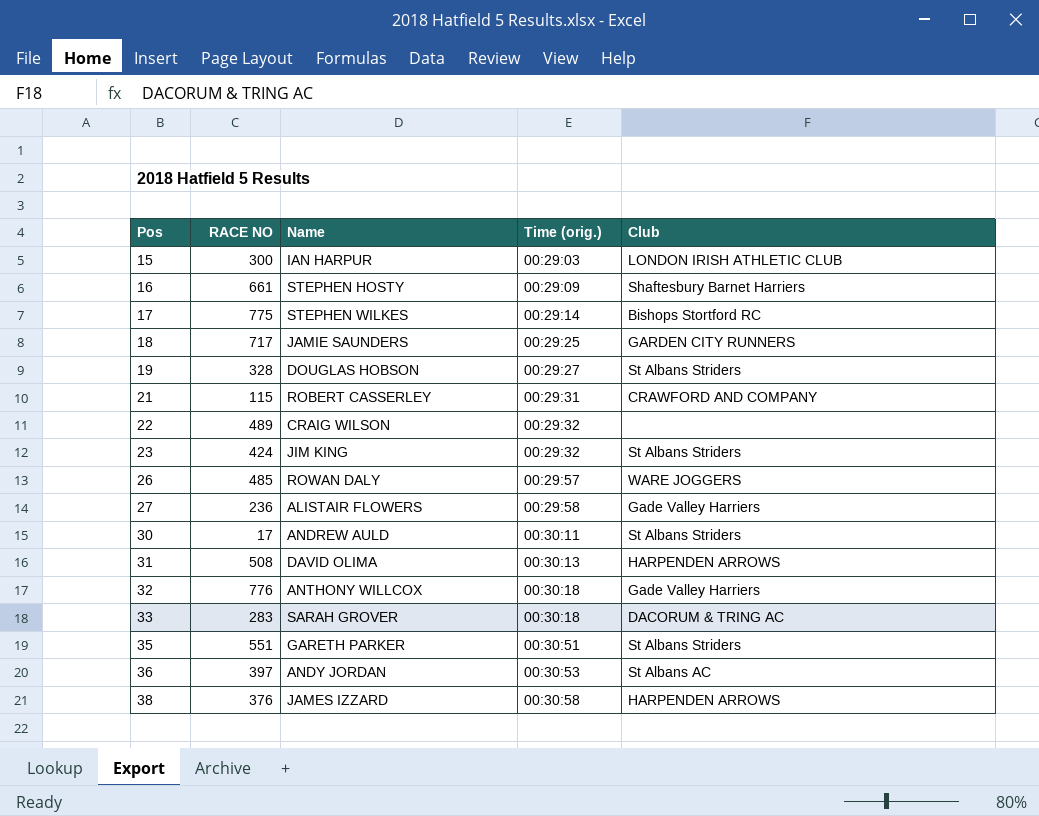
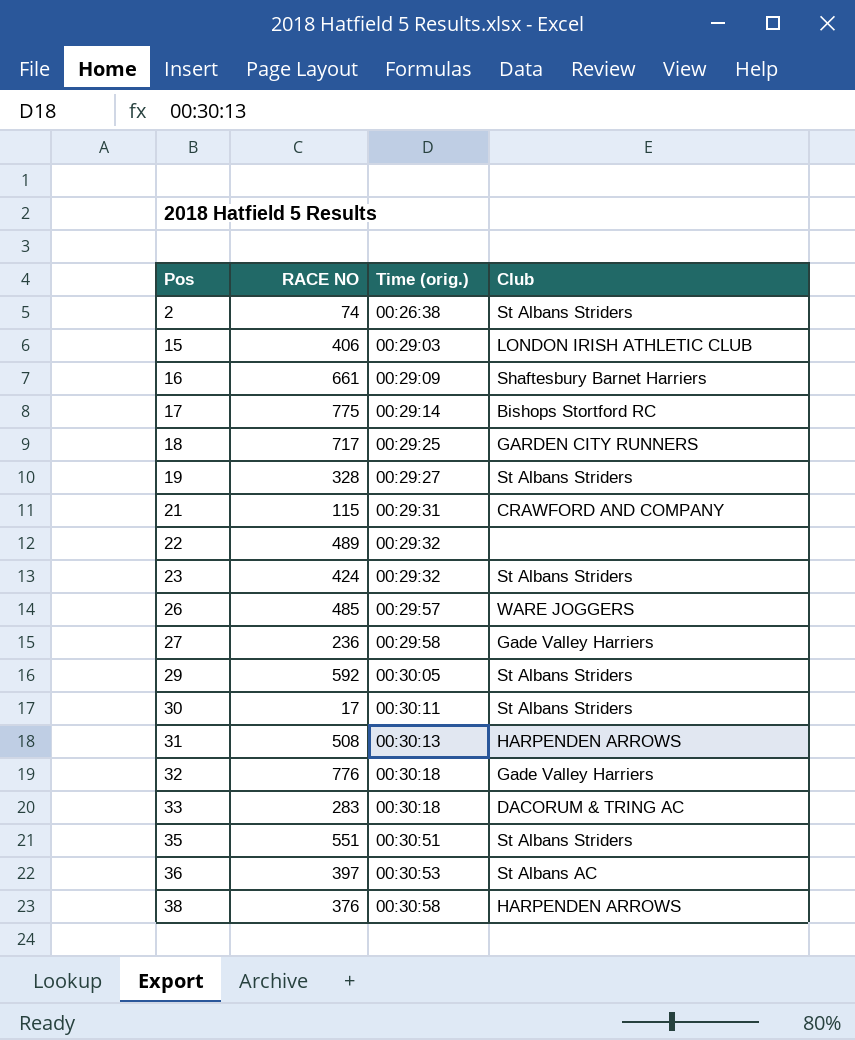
column Name | position: 3 -> none
row 2: none -> 74 | 00:26:38 | St Albans Striders
15 | RACE NO: 300 -> 406
row 29: none -> 592 | 00:30:05 | St Albans Striders

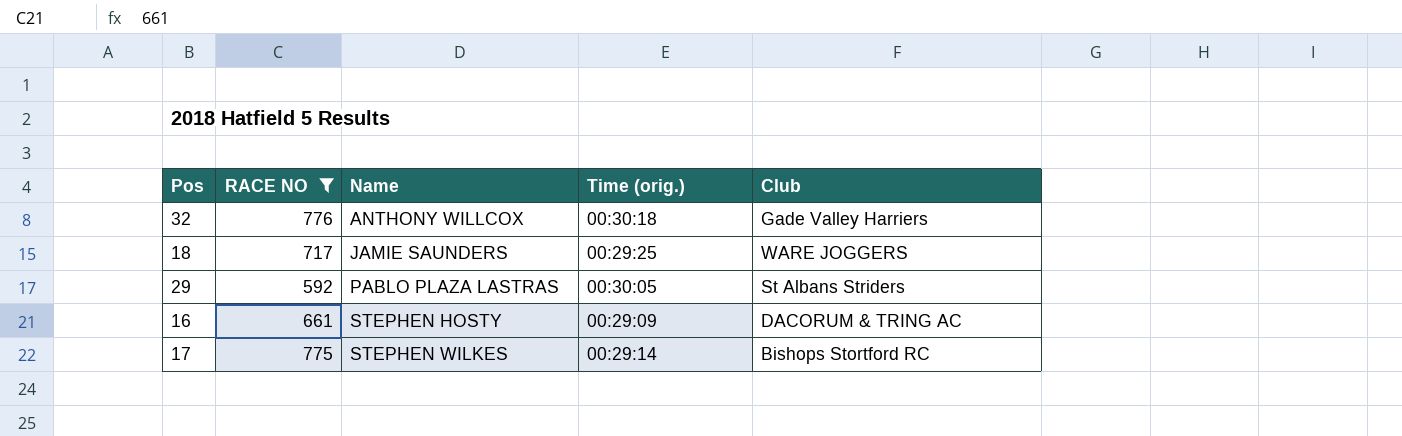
filter: none -> RACE NO >= 592
row order: Pos ascending -> Name ascending
column Name | position: none -> 3
18 | Club: GARDEN CITY RUNNERS -> WARE JOGGERS
16 | Club: Shaftesbury Barnet Harriers -> DACORUM & TRING AC

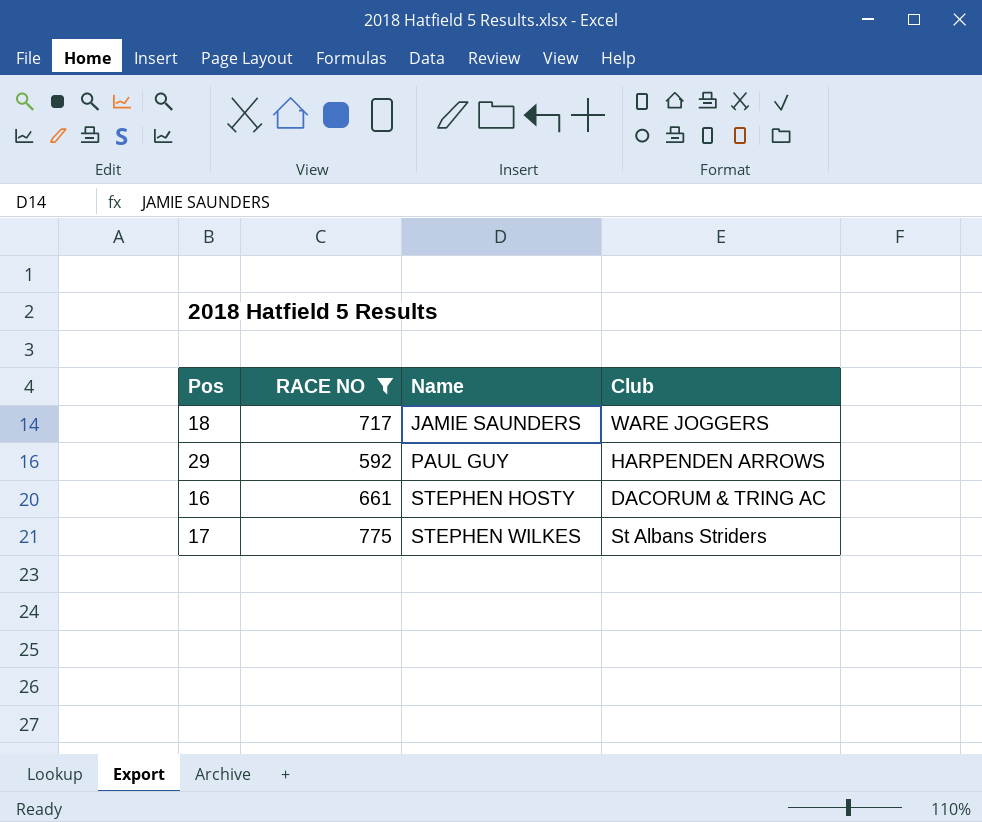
column Time (orig.) | position: 4 -> none
row 32: 776 | ANTHONY WILLCOX | 00:30:18 | Gade Valley Harriers -> none
29 | Name: PABLO PLAZA LASTRAS -> PAUL GUY
29 | Club: St Albans Striders -> HARPENDEN ARROWS
17 | Club: Bishops Stortford RC -> St Albans Striders

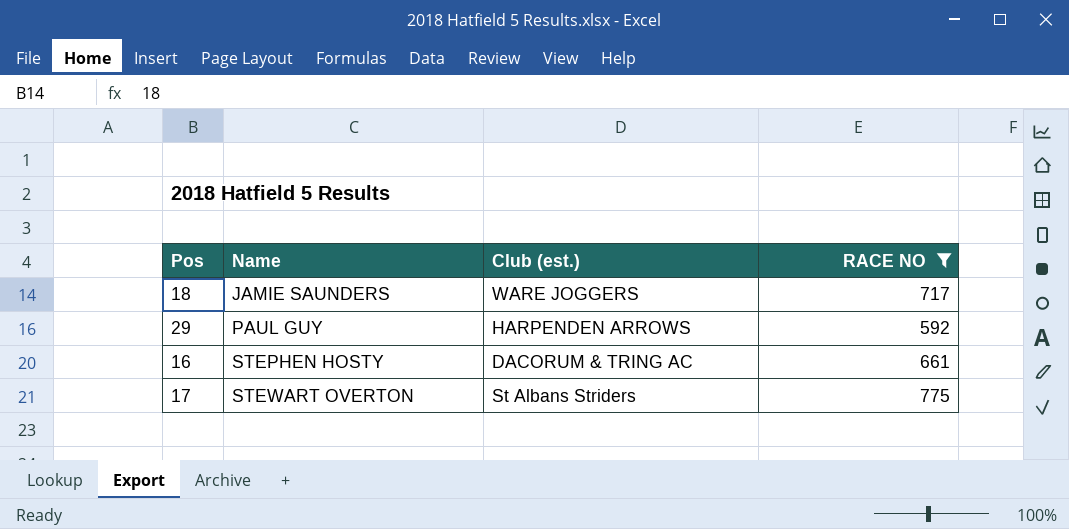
column name: Club -> Club (est.)
column RACE NO | position: 2 -> 4
17 | Name: STEPHEN WILKES -> STEWART OVERTON

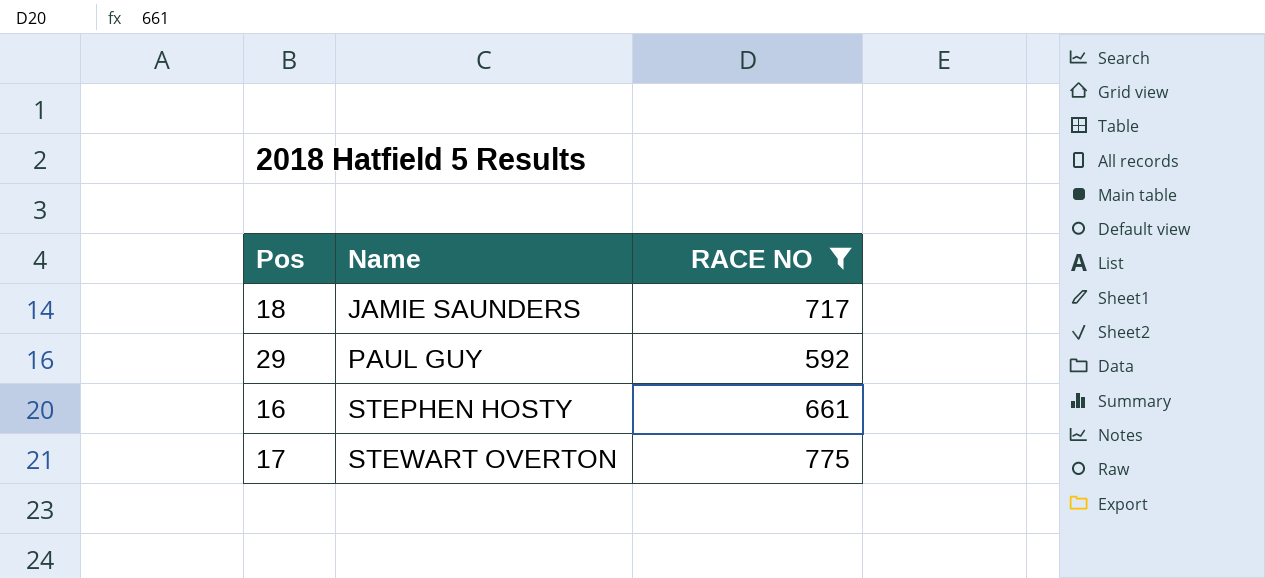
column Club (est.) | position: 3 -> none

